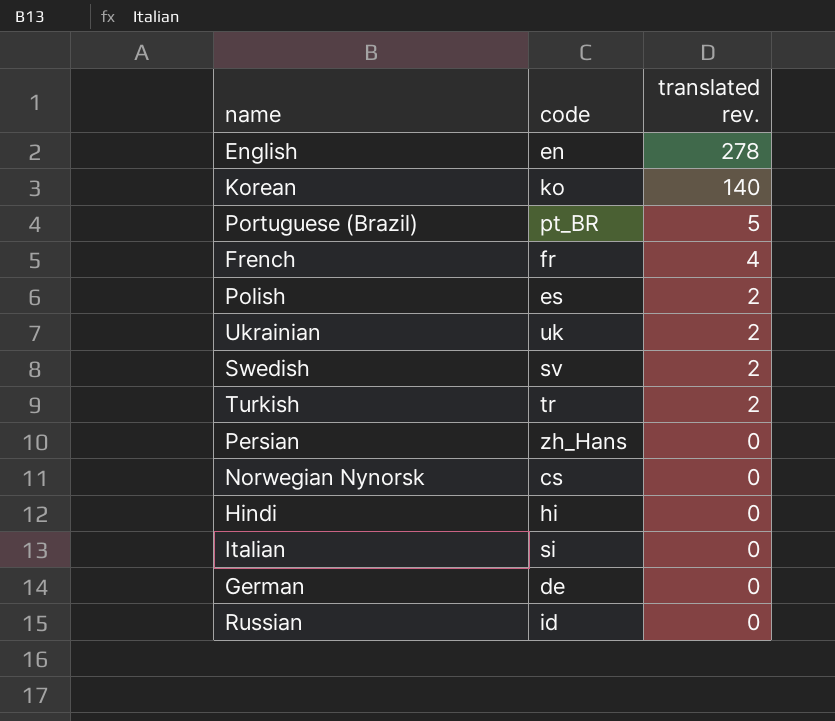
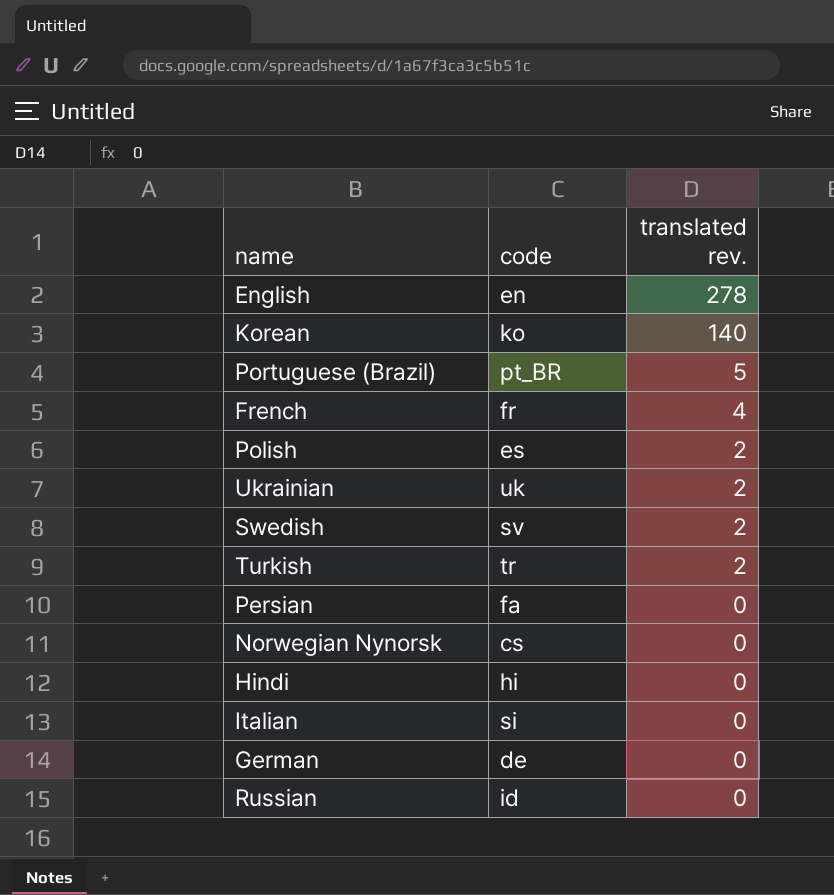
Persian | code: zh_Hans -> fa

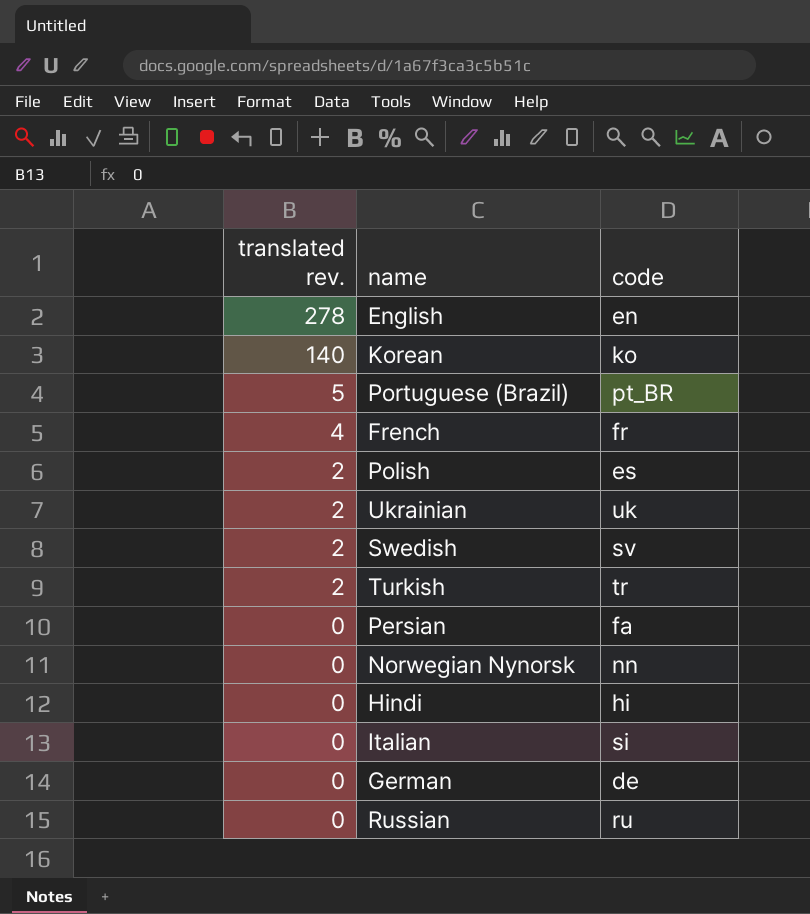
column translated rev. | position: 3 -> 1
Norwegian Nynorsk | code: cs -> nn
Russian | code: id -> ru

